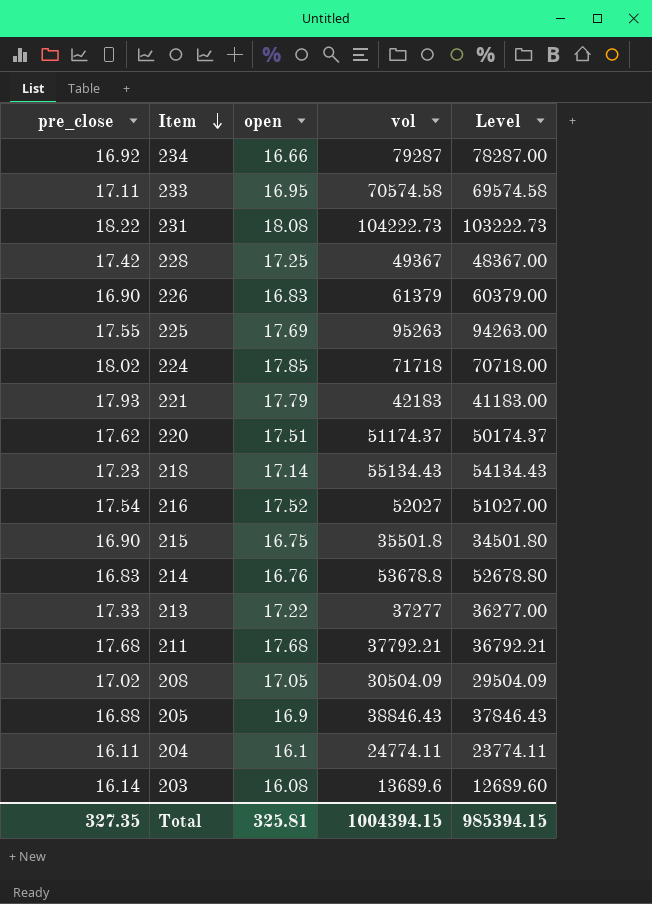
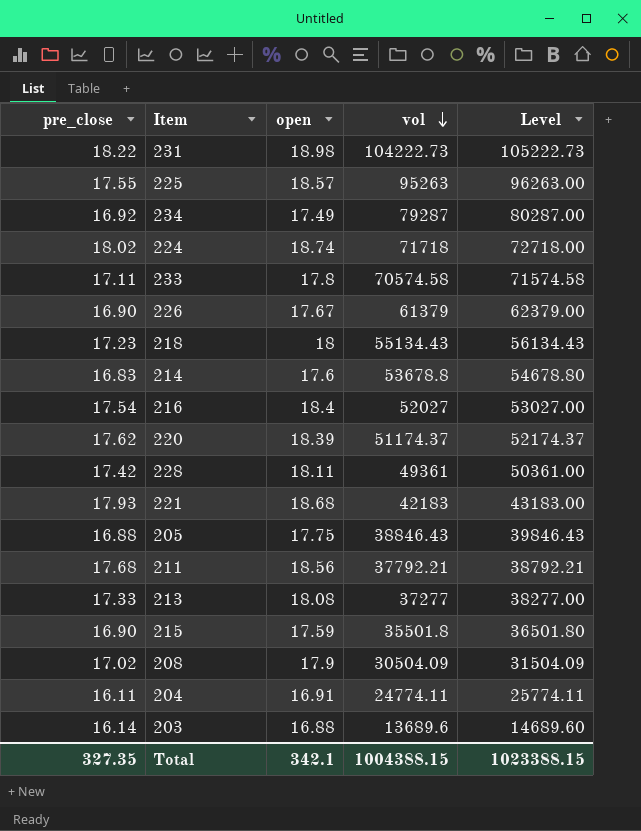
row order: Item descending -> vol descending
column Level | formula: [vol] - 1000 -> [vol] + 1000
231 | open: 18.08 -> 18.98
225 | open: 17.69 -> 18.57
234 | open: 16.66 -> 17.49
224 | open: 17.85 -> 18.74
233 | open: 16.95 -> 17.8
226 | open: 16.83 -> 17.67
218 | open: 17.14 -> 18
214 | open: 16.76 -> 17.6
216 | open: 17.52 -> 18.4
220 | open: 17.51 -> 18.39
228 | open: 17.25 -> 18.11
228 | vol: 49367 -> 49361
221 | open: 17.79 -> 18.68
205 | open: 16.9 -> 17.75
211 | open: 17.68 -> 18.56
213 | open: 17.22 -> 18.08
215 | open: 16.75 -> 17.59
208 | open: 17.05 -> 17.9
204 | open: 16.1 -> 16.91
203 | open: 16.08 -> 16.88
Total | open: 325.81 -> 342.1
Total | vol: 1004394.15 -> 1004388.15
Total | Level: 985394.15 -> 1023388.15

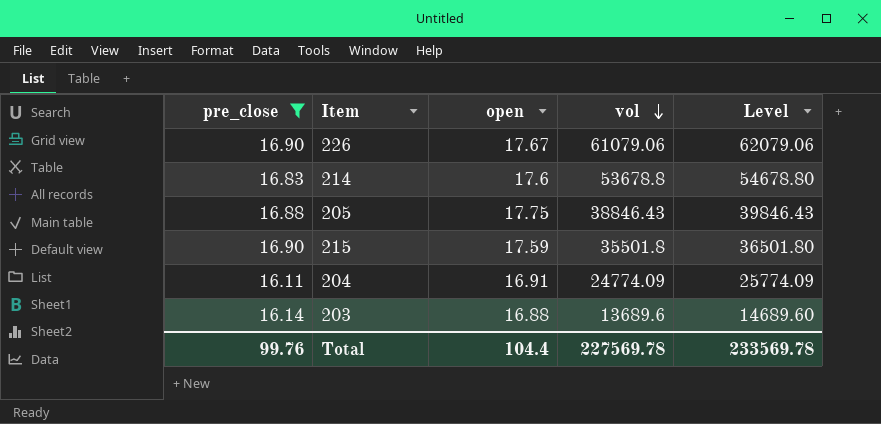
filter: none -> pre_close <= 16.90
226 | vol: 61379 -> 61079.06
226 | Level: 62379.00 -> 62079.06
204 | vol: 24774.11 -> 24774.09
204 | Level: 25774.11 -> 25774.09
Total | pre_close: 327.35 -> 99.76
Total | open: 342.1 -> 104.4
Total | vol: 1004388.15 -> 227569.78
Total | Level: 1023388.15 -> 233569.78

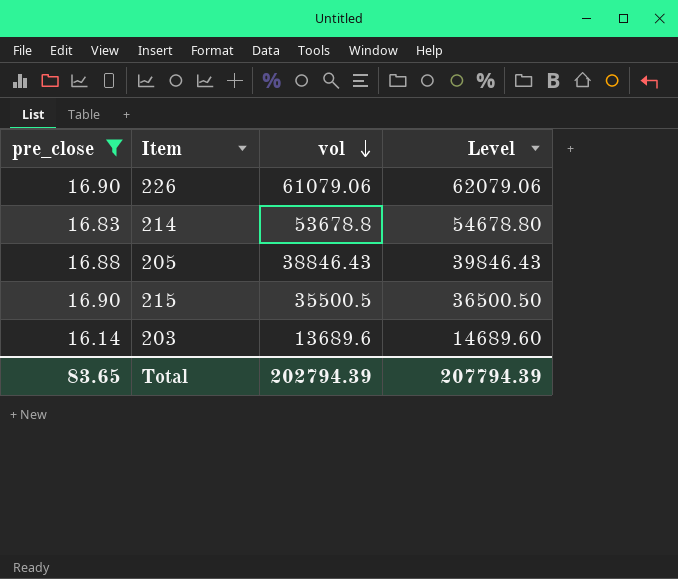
column open | position: 3 -> none
row 204: 16.11 | 16.91 | 24774.09 | 25774.09 -> none
215 | vol: 35501.8 -> 35500.5
215 | Level: 36501.80 -> 36500.50
Total | pre_close: 99.76 -> 83.65
Total | vol: 227569.78 -> 202794.39
Total | Level: 233569.78 -> 207794.39

